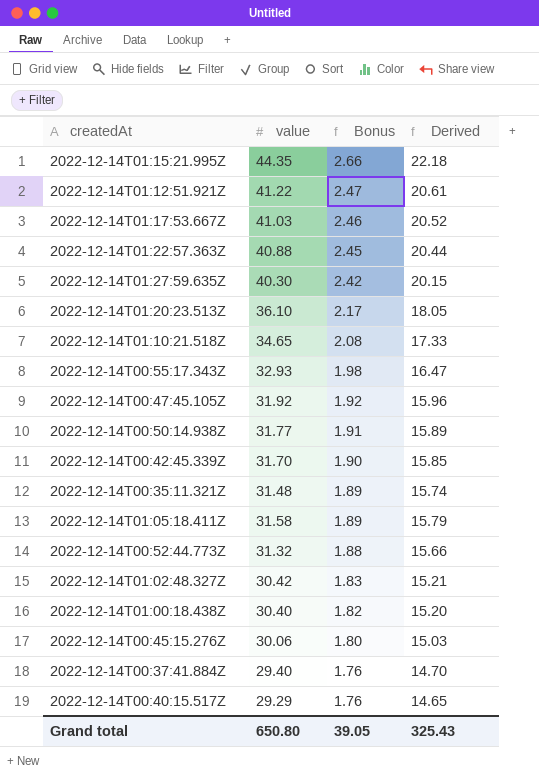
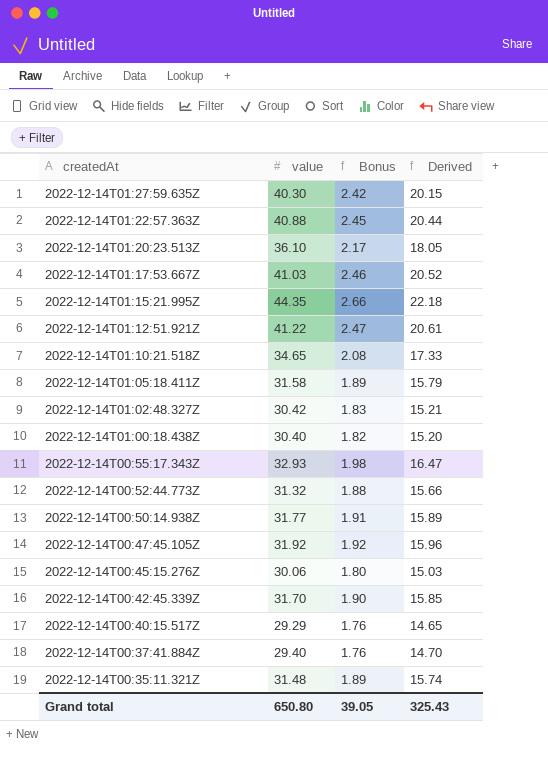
row order: Bonus descending -> createdAt descending

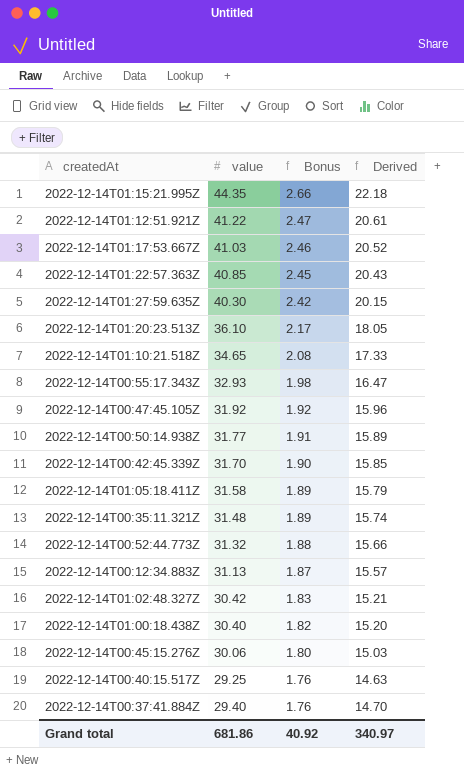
row order: createdAt descending -> Bonus descending
2022-12-14T01:22:57.363Z | value: 40.88 -> 40.85
2022-12-14T01:22:57.363Z | Derived: 20.44 -> 20.43
row 2022-12-14T00:12:34.883Z: none -> 31.13 | 1.87 | 15.57
2022-12-14T00:40:15.517Z | value: 29.29 -> 29.25
2022-12-14T00:40:15.517Z | Derived: 14.65 -> 14.63
Grand total | value: 650.80 -> 681.86
Grand total | Bonus: 39.05 -> 40.92
Grand total | Derived: 325.43 -> 340.97

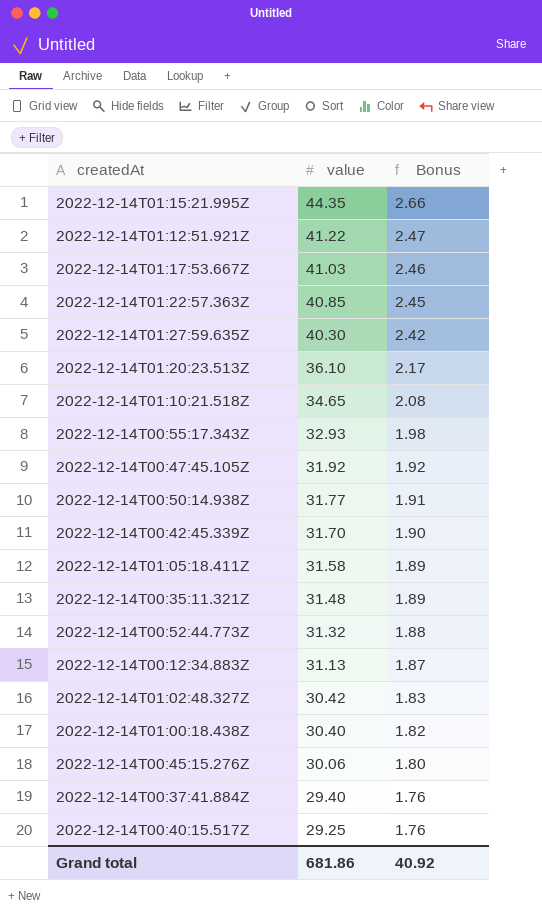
row order: Bonus descending -> value descending
column Derived | formula: [value] * 0.5 -> none

